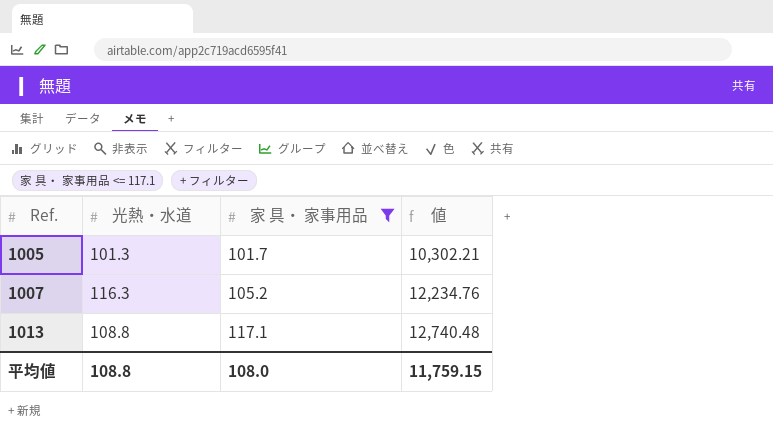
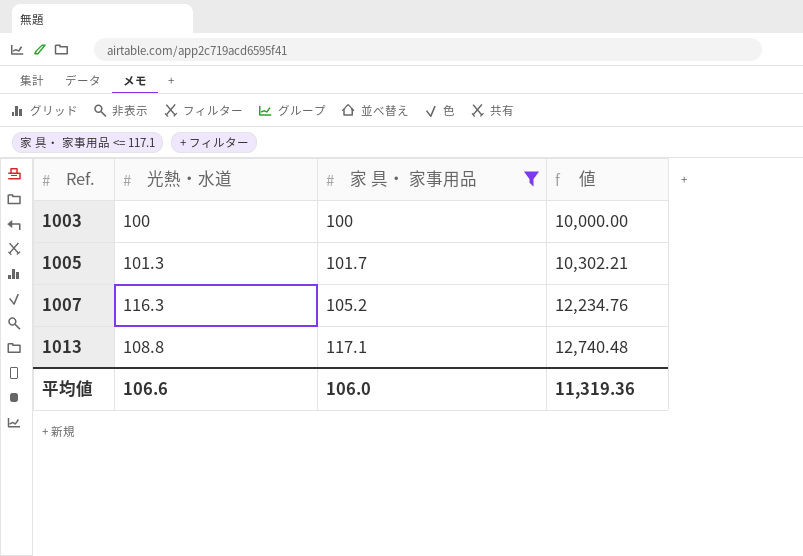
row 1003: none -> 100 | 100 | 10,000.00
平均値 | 光熱・水道: 108.8 -> 106.6
平均値 | 家 具・ 家事用品: 108.0 -> 106.0
平均値 | 値: 11,759.15 -> 11,319.36

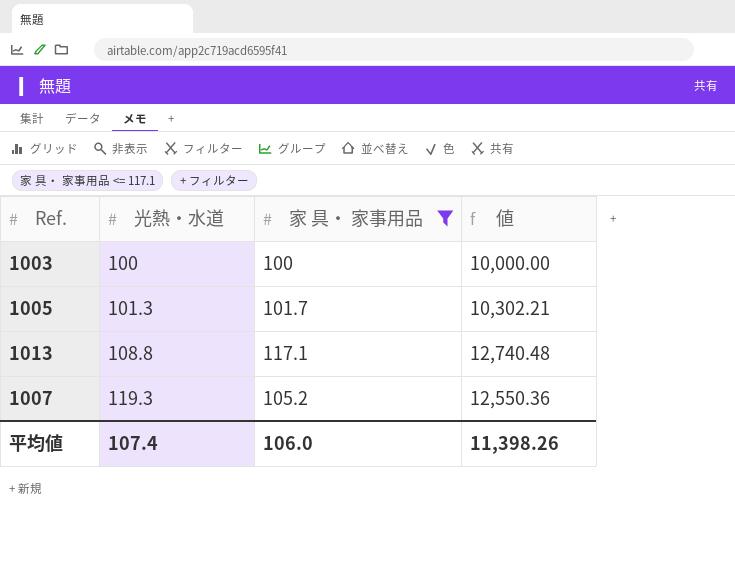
row order: Ref. ascending -> 光熱・水道 ascending
1007 | 光熱・水道: 116.3 -> 119.3
1007 | 値: 12,234.76 -> 12,550.36
平均値 | 光熱・水道: 106.6 -> 107.4
平均値 | 値: 11,319.36 -> 11,398.26

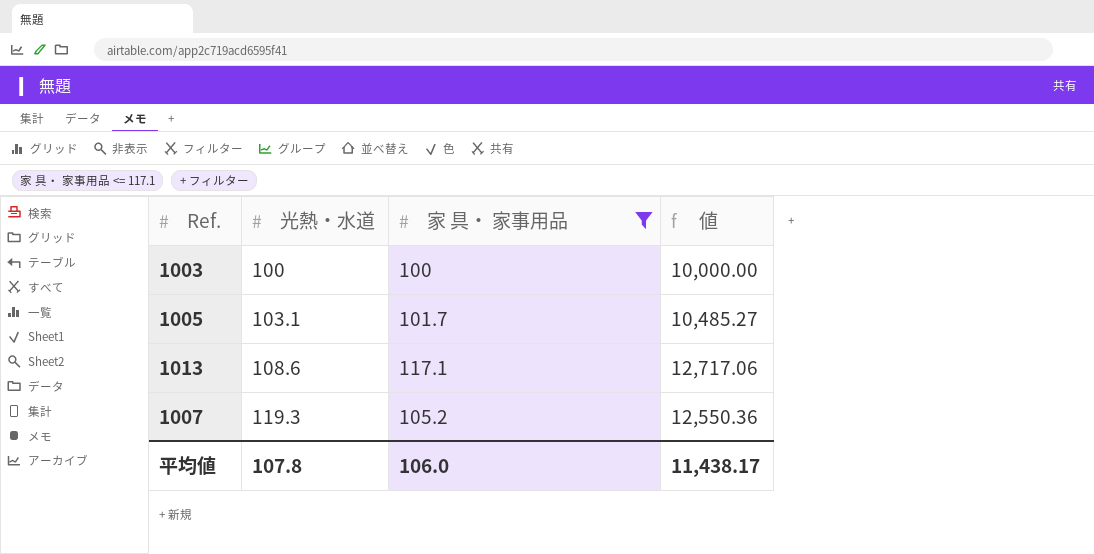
1005 | 光熱・水道: 101.3 -> 103.1
1005 | 値: 10,302.21 -> 10,485.27
1013 | 光熱・水道: 108.8 -> 108.6
1013 | 値: 12,740.48 -> 12,717.06
平均値 | 光熱・水道: 107.4 -> 107.8
平均値 | 値: 11,398.26 -> 11,438.17

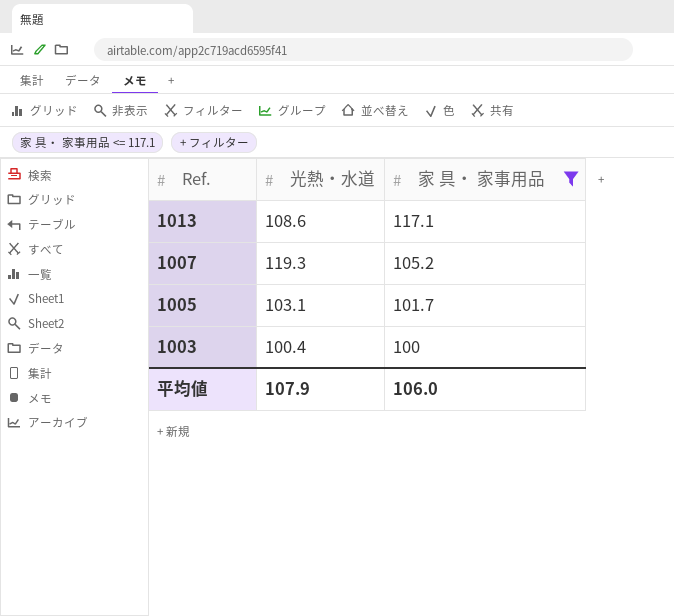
row order: 光熱・水道 ascending -> Ref. descending
column 値 | formula: [光熱・水道] * [家 具・ 家事用品] -> none
1003 | 光熱・水道: 100 -> 100.4
平均値 | 光熱・水道: 107.8 -> 107.9

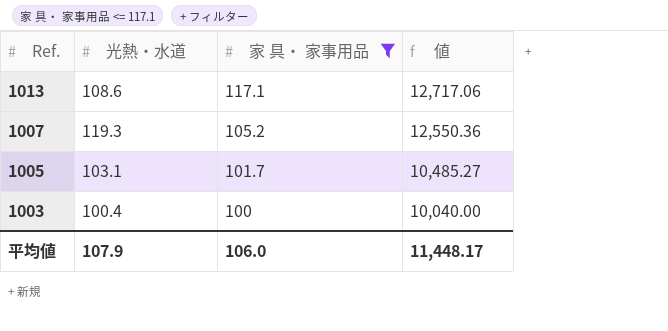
column 値 | formula: none -> [光熱・水道] * [家 具・ 家事用品]

